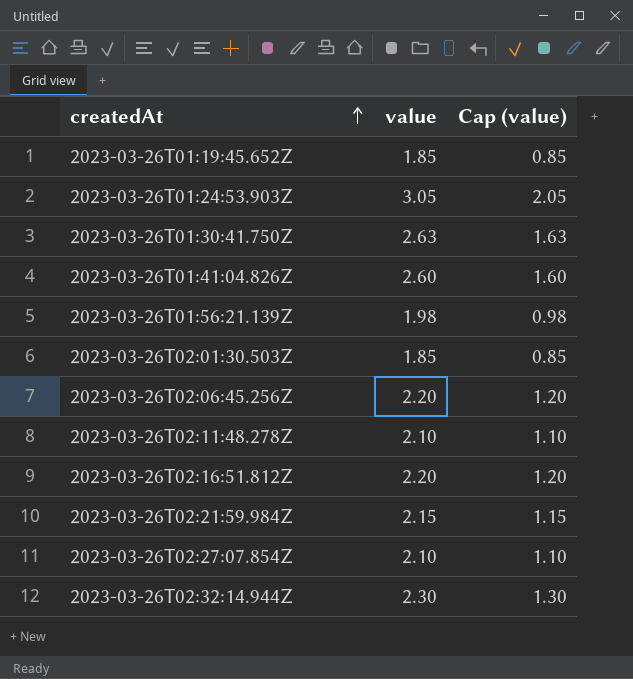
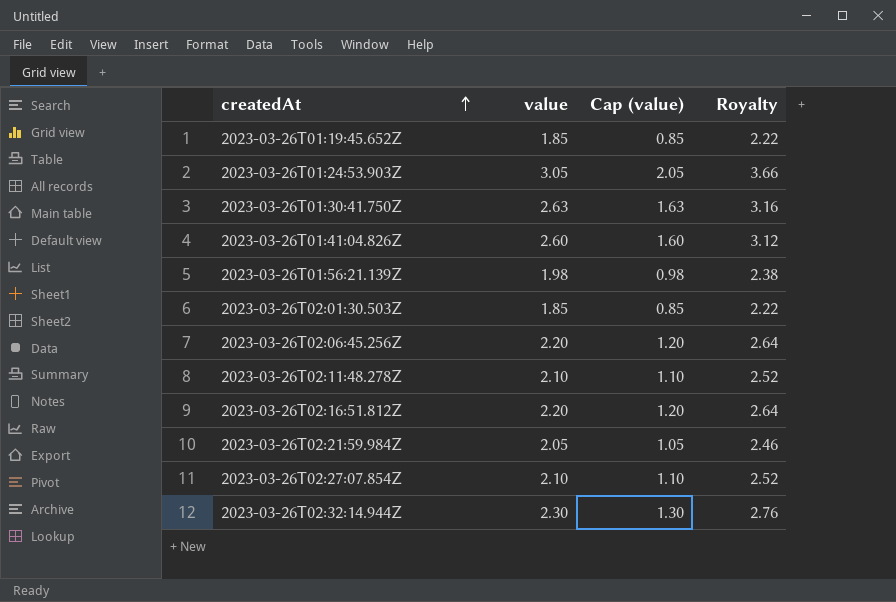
column Royalty | formula: none -> [value] * 1.2
2023-03-26T02:21:59.984Z | value: 2.15 -> 2.05
2023-03-26T02:21:59.984Z | Cap (value): 1.15 -> 1.05

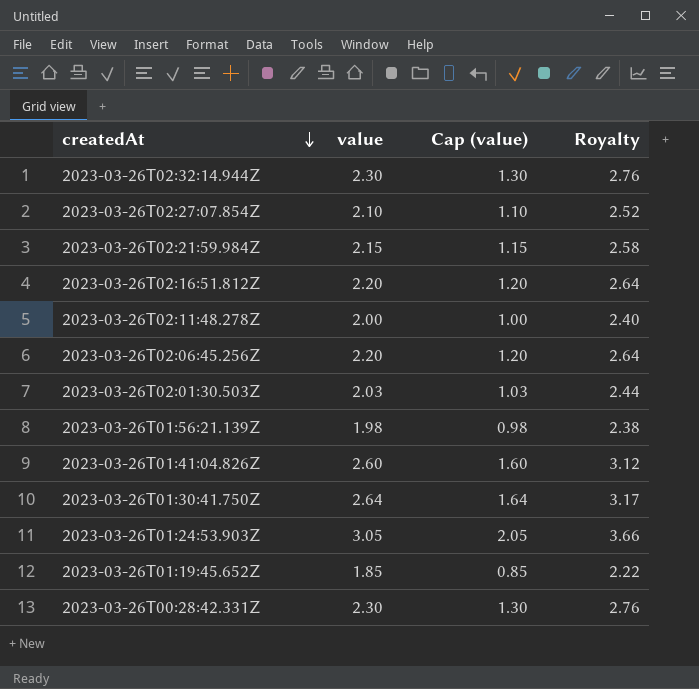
row order: createdAt ascending -> createdAt descending
2023-03-26T02:21:59.984Z | value: 2.05 -> 2.15
2023-03-26T02:21:59.984Z | Cap (value): 1.05 -> 1.15
2023-03-26T02:21:59.984Z | Royalty: 2.46 -> 2.58
2023-03-26T02:11:48.278Z | value: 2.10 -> 2.00
2023-03-26T02:11:48.278Z | Cap (value): 1.10 -> 1.00
2023-03-26T02:11:48.278Z | Royalty: 2.52 -> 2.40
2023-03-26T02:01:30.503Z | value: 1.85 -> 2.03
2023-03-26T02:01:30.503Z | Cap (value): 0.85 -> 1.03
2023-03-26T02:01:30.503Z | Royalty: 2.22 -> 2.44
2023-03-26T01:30:41.750Z | value: 2.63 -> 2.64
2023-03-26T01:30:41.750Z | Cap (value): 1.63 -> 1.64
2023-03-26T01:30:41.750Z | Royalty: 3.16 -> 3.17
row 2023-03-26T00:28:42.331Z: none -> 2.30 | 1.30 | 2.76

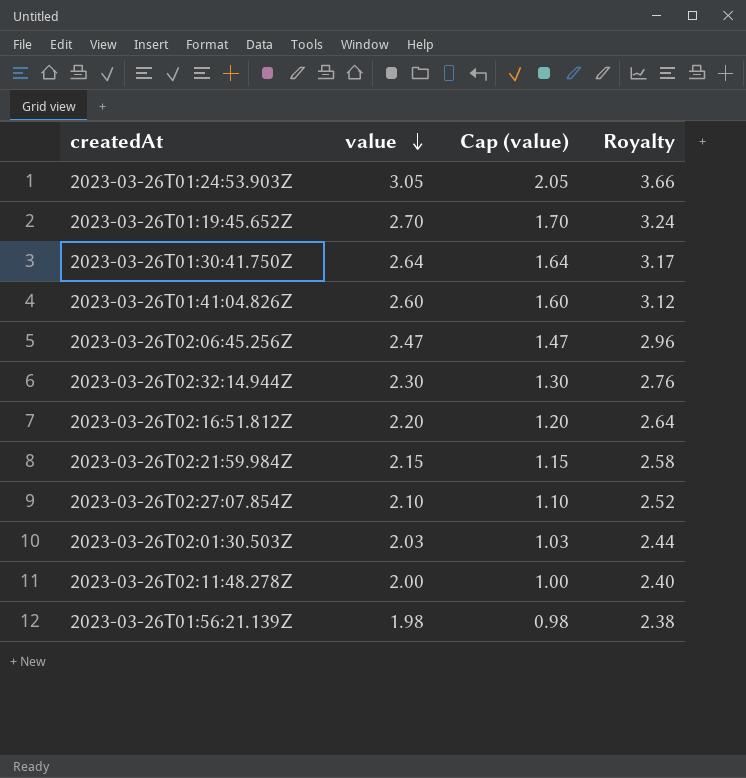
row order: createdAt descending -> value descending
row 2023-03-26T00:28:42.331Z: 2.30 | 1.30 | 2.76 -> none
2023-03-26T01:19:45.652Z | value: 1.85 -> 2.70
2023-03-26T01:19:45.652Z | Cap (value): 0.85 -> 1.70
2023-03-26T01:19:45.652Z | Royalty: 2.22 -> 3.24
2023-03-26T02:06:45.256Z | value: 2.20 -> 2.47
2023-03-26T02:06:45.256Z | Cap (value): 1.20 -> 1.47
2023-03-26T02:06:45.256Z | Royalty: 2.64 -> 2.96

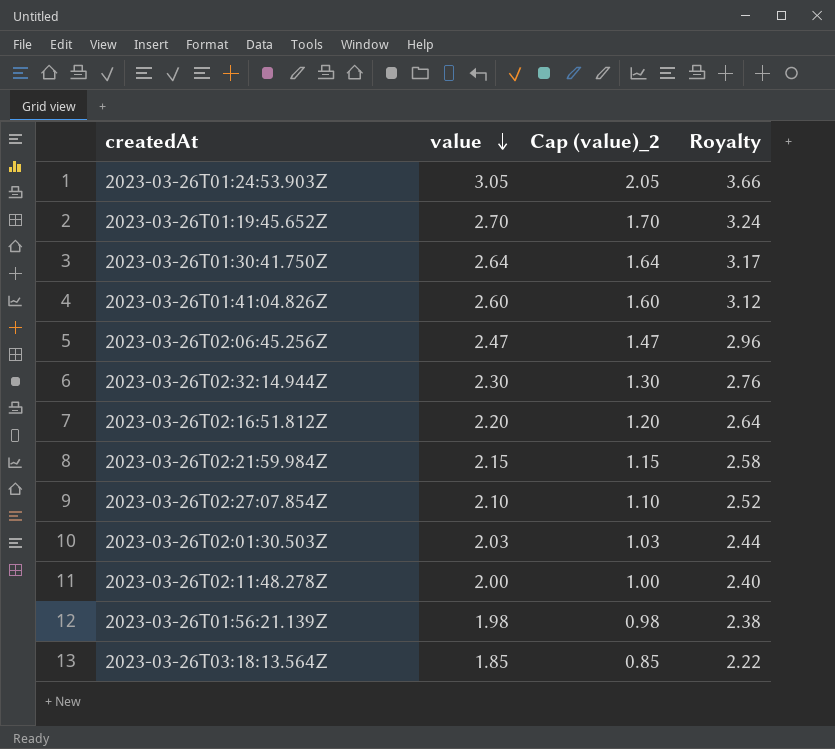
column name: Cap (value) -> Cap (value)_2
row 2023-03-26T03:18:13.564Z: none -> 1.85 | 0.85 | 2.22

